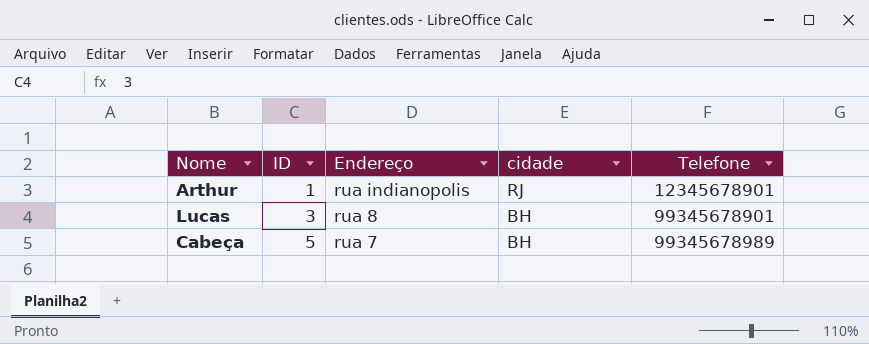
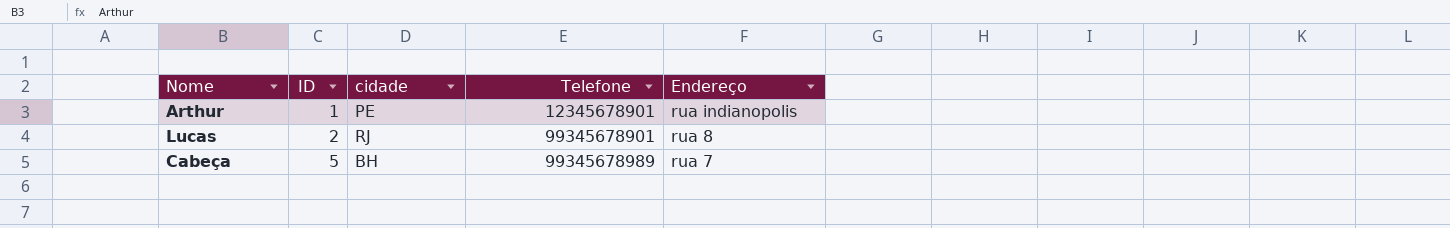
column Endereço | position: 3 -> 5
Arthur | cidade: RJ -> PE
Lucas | ID: 3 -> 2
Lucas | cidade: BH -> RJ

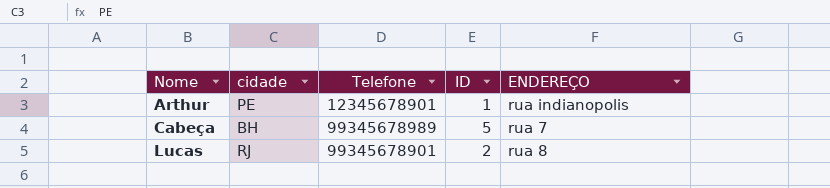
row order: ID ascending -> Nome ascending
column ID | position: 2 -> 4
column name: Endereço -> ENDEREÇO

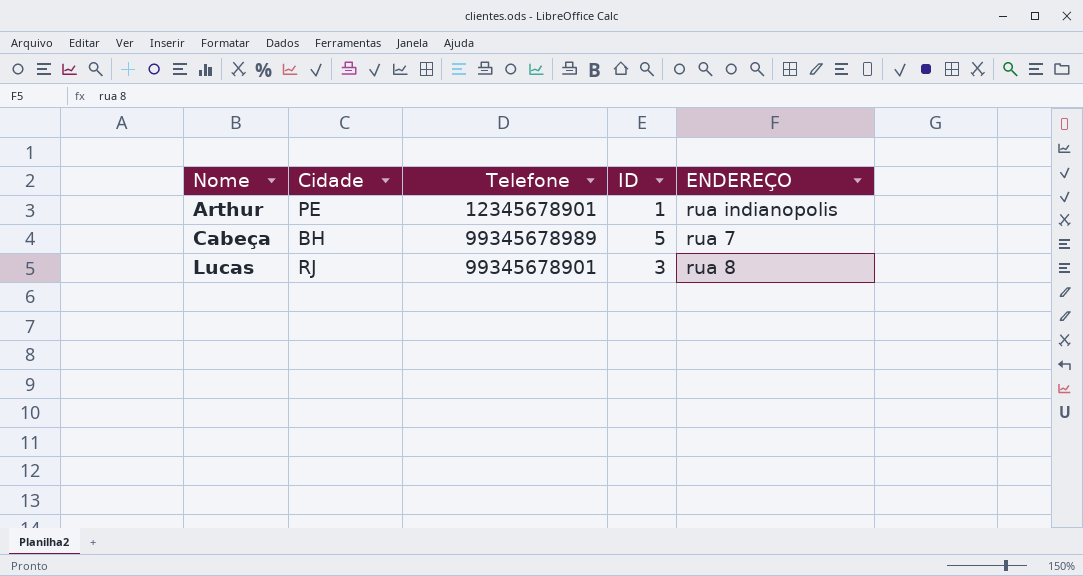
column name: cidade -> Cidade
Lucas | ID: 2 -> 3

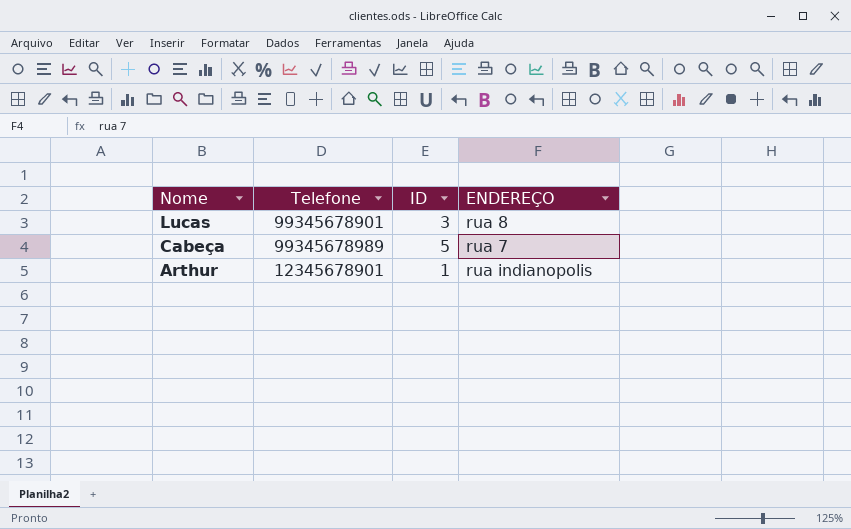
row order: Nome ascending -> Nome descending
column Cidade | position: 2 -> none

